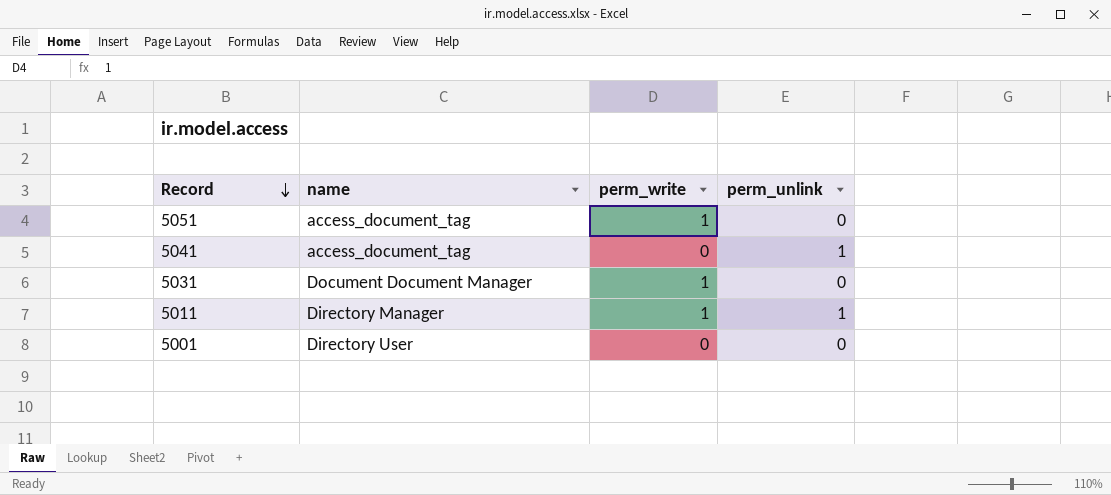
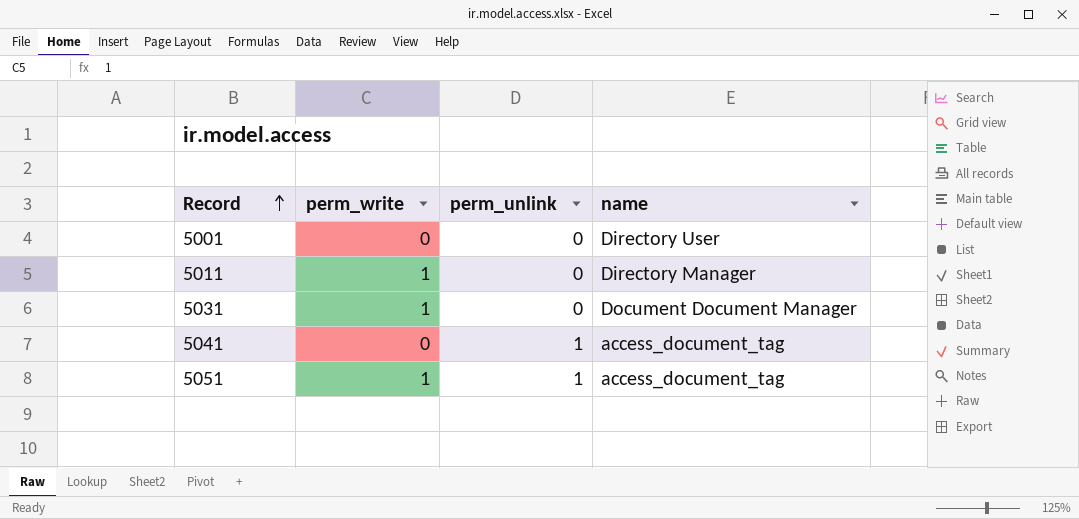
row order: Record descending -> Record ascending
column name | position: 2 -> 4
5011 | perm_unlink: 1 -> 0
5051 | perm_unlink: 0 -> 1

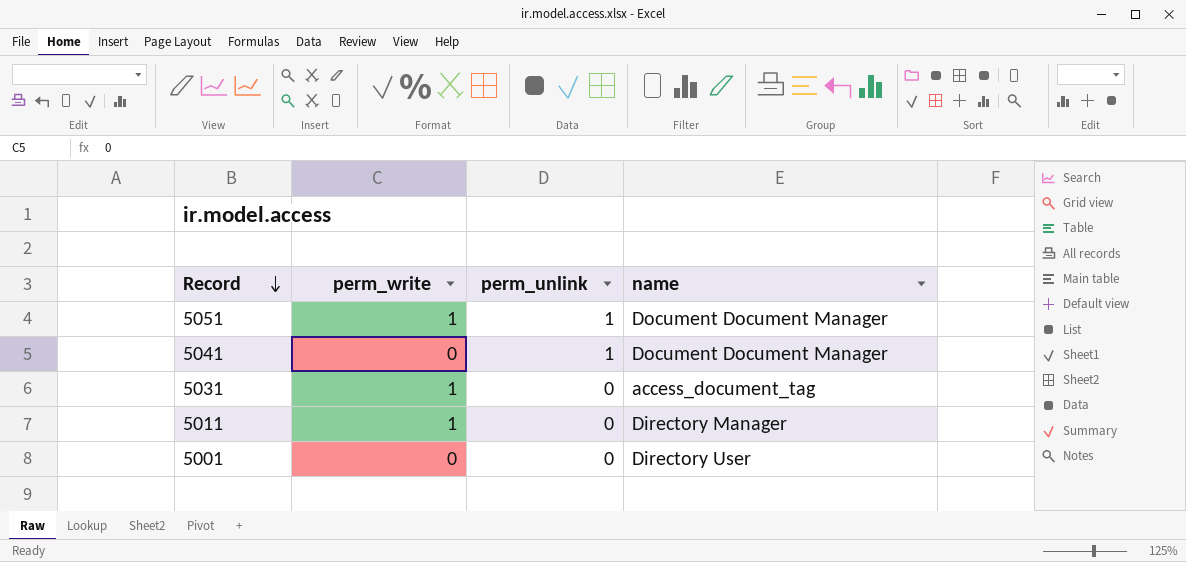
row order: Record ascending -> Record descending
5051 | name: access_document_tag -> Document Document Manager
5041 | name: access_document_tag -> Document Document Manager
5031 | name: Document Document Manager -> access_document_tag

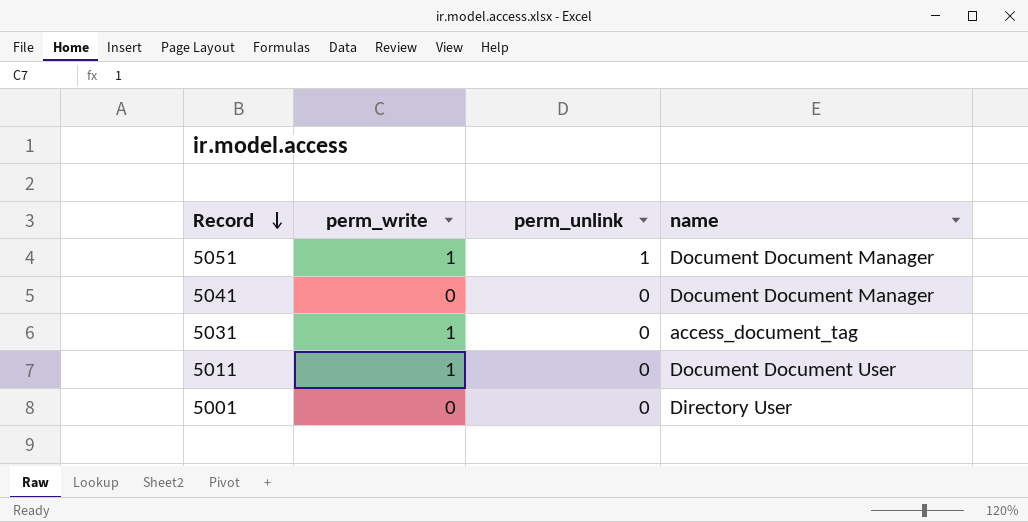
5041 | perm_unlink: 1 -> 0
5011 | name: Directory Manager -> Document Document User

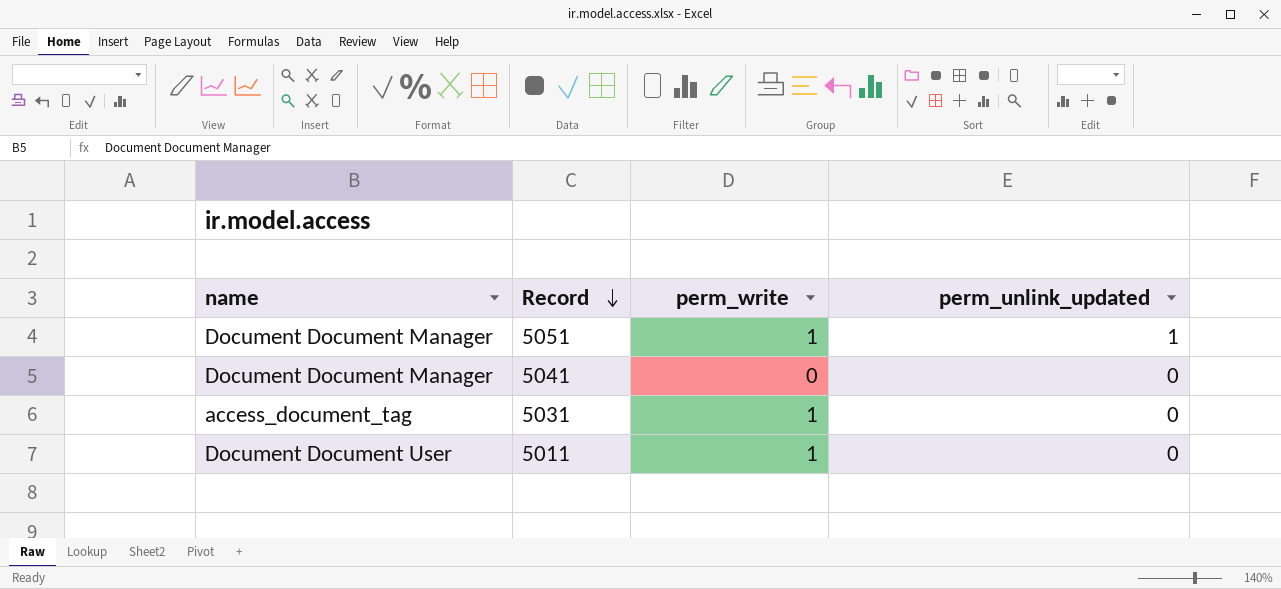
column name | position: 4 -> 1
column name: perm_unlink -> perm_unlink_updated
row 5001: 0 | 0 | Directory User -> none

